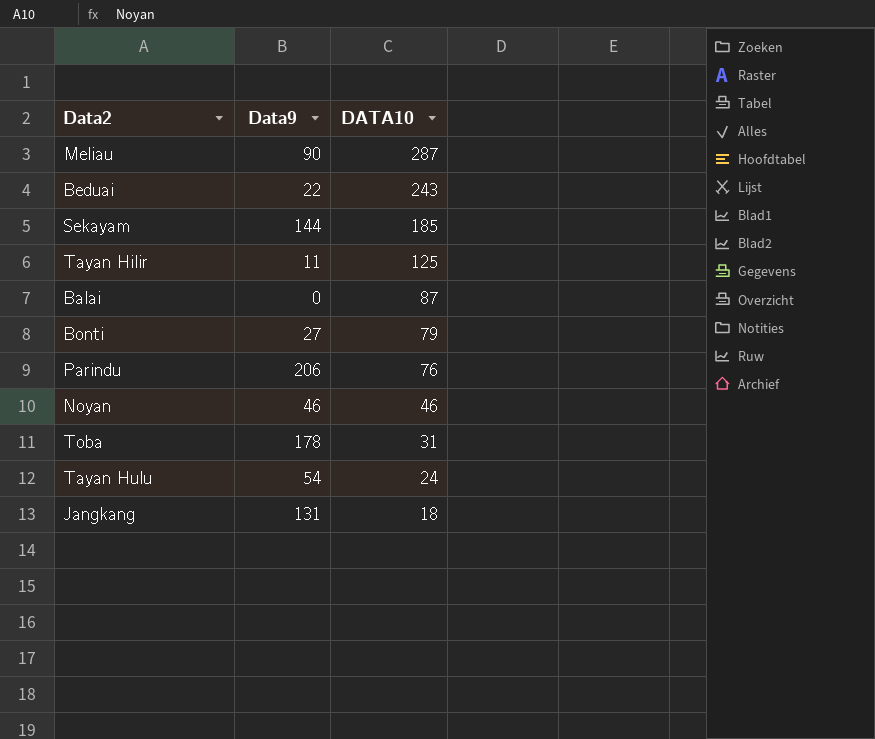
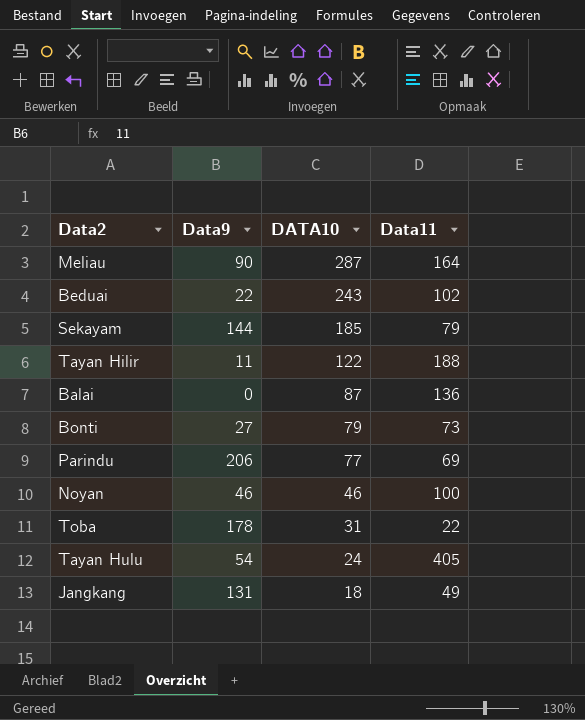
column Data11 | position: none -> 4
Tayan Hilir | DATA10: 125 -> 122
Parindu | DATA10: 76 -> 77

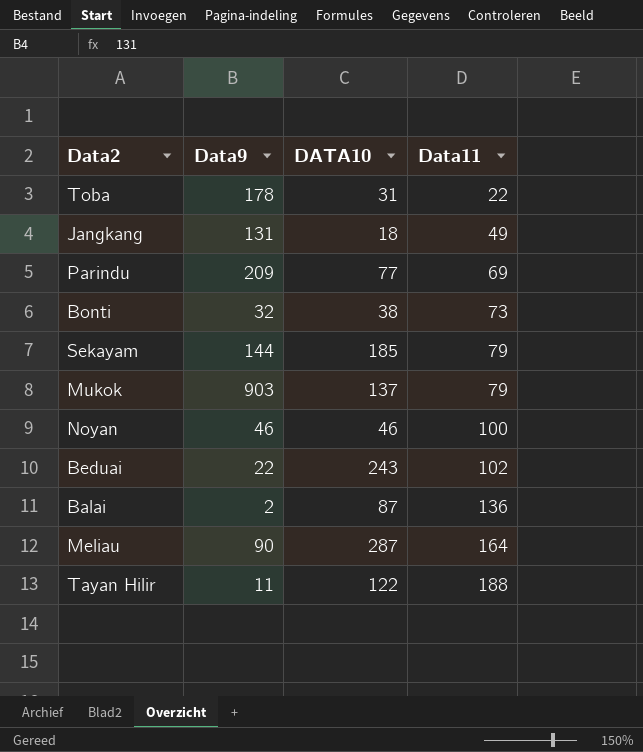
row order: DATA10 descending -> Data11 ascending
row Tayan Hulu: 54 | 24 | 405 -> none
Parindu | Data9: 206 -> 209
Bonti | Data9: 27 -> 32
Bonti | DATA10: 79 -> 38
row Mukok: none -> 903 | 137 | 79
Balai | Data9: 0 -> 2

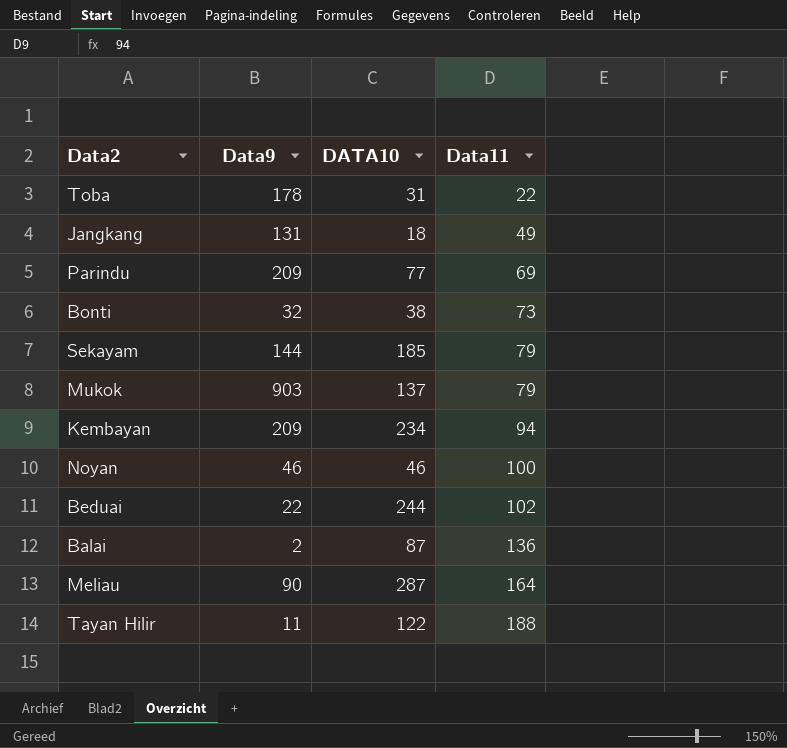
row Kembayan: none -> 209 | 234 | 94
Beduai | DATA10: 243 -> 244

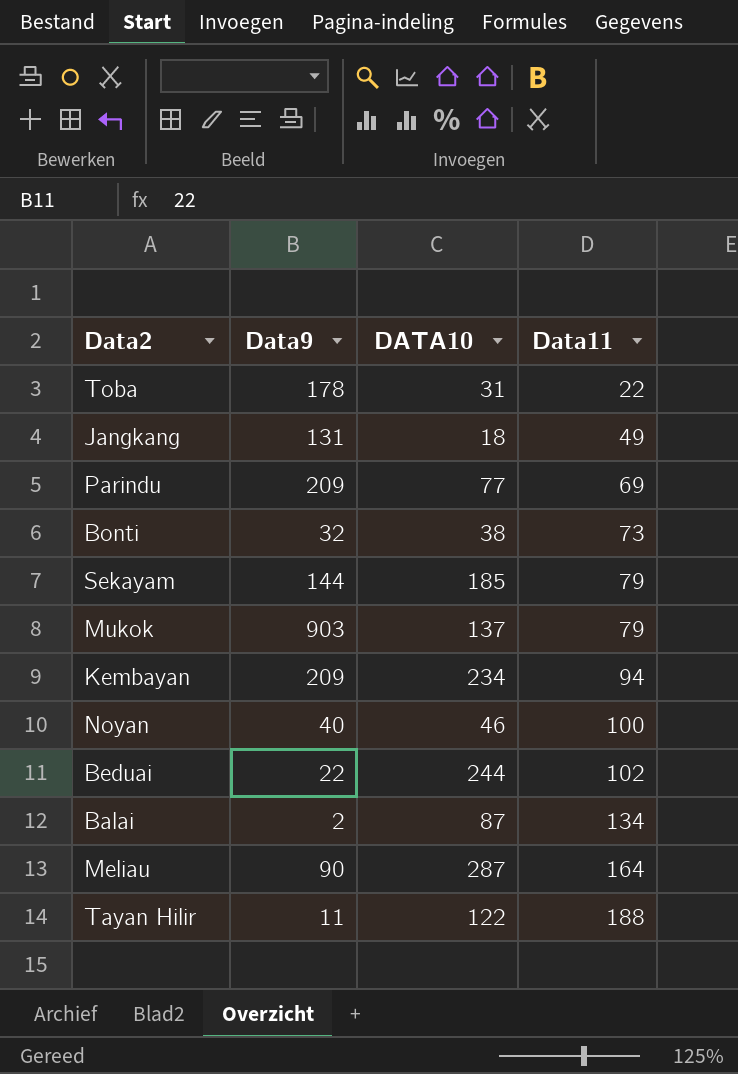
Noyan | Data9: 46 -> 40
Balai | Data11: 136 -> 134

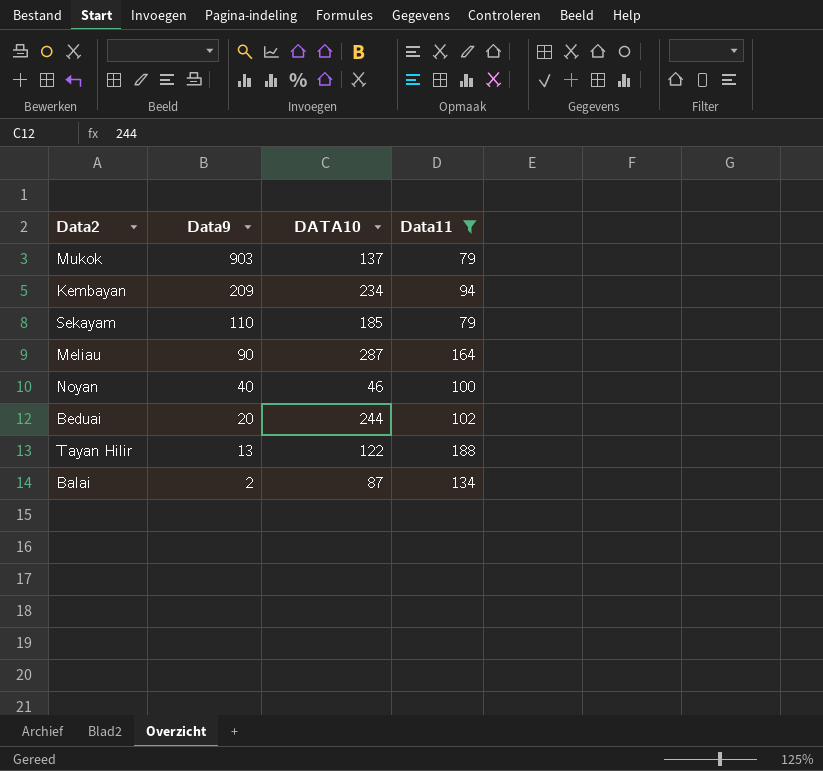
filter: none -> Data11 >= 79
row order: Data11 ascending -> Data9 descending
Sekayam | Data9: 144 -> 110
Beduai | Data9: 22 -> 20
Tayan Hilir | Data9: 11 -> 13

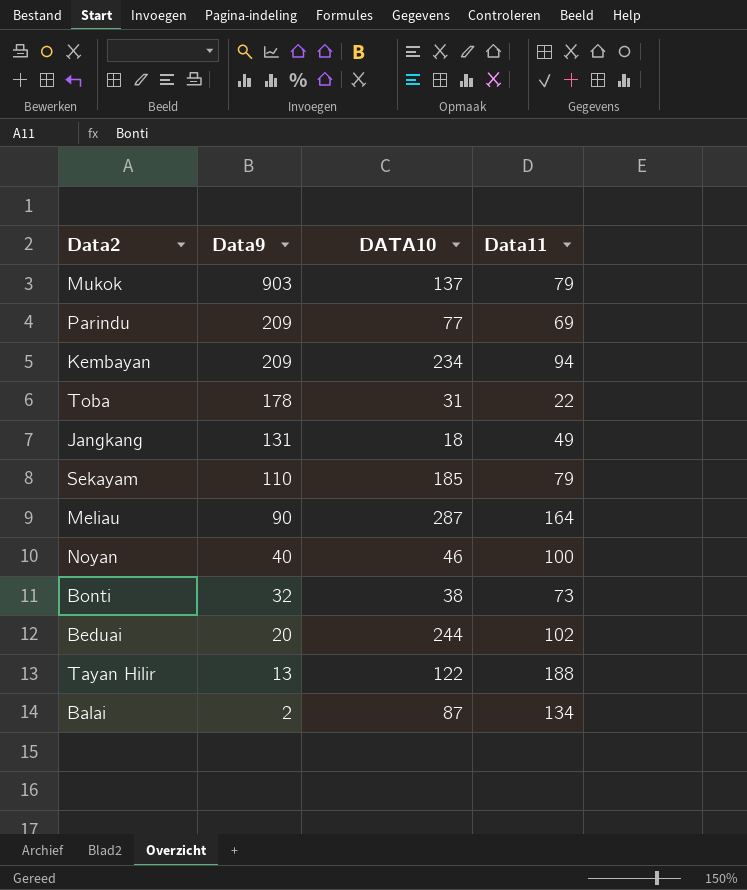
filter: Data11 >= 79 -> none

